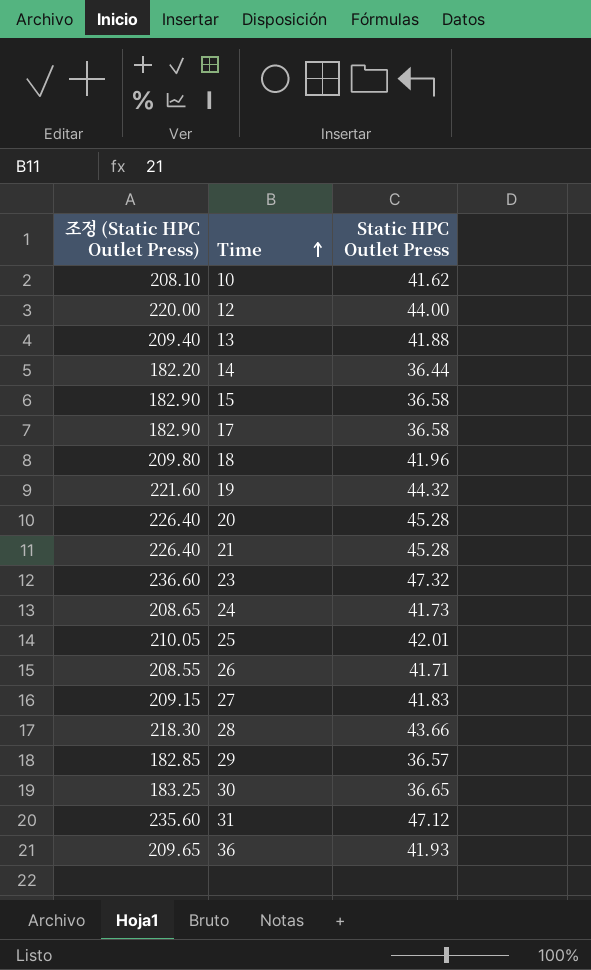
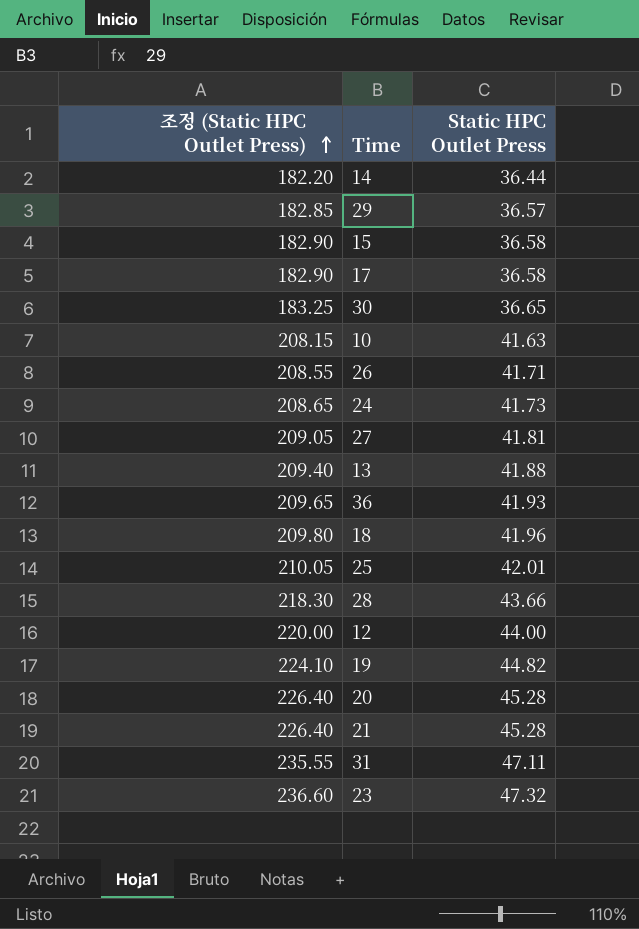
row order: Time ascending -> 조정 (Static HPC Outlet Press) ascending
10 | 조정 (Static HPC Outlet Press): 208.10 -> 208.15
10 | Static HPC Outlet Press: 41.62 -> 41.63
27 | 조정 (Static HPC Outlet Press): 209.15 -> 209.05
27 | Static HPC Outlet Press: 41.83 -> 41.81
19 | 조정 (Static HPC Outlet Press): 221.60 -> 224.10
19 | Static HPC Outlet Press: 44.32 -> 44.82
31 | 조정 (Static HPC Outlet Press): 235.60 -> 235.55
31 | Static HPC Outlet Press: 47.12 -> 47.11

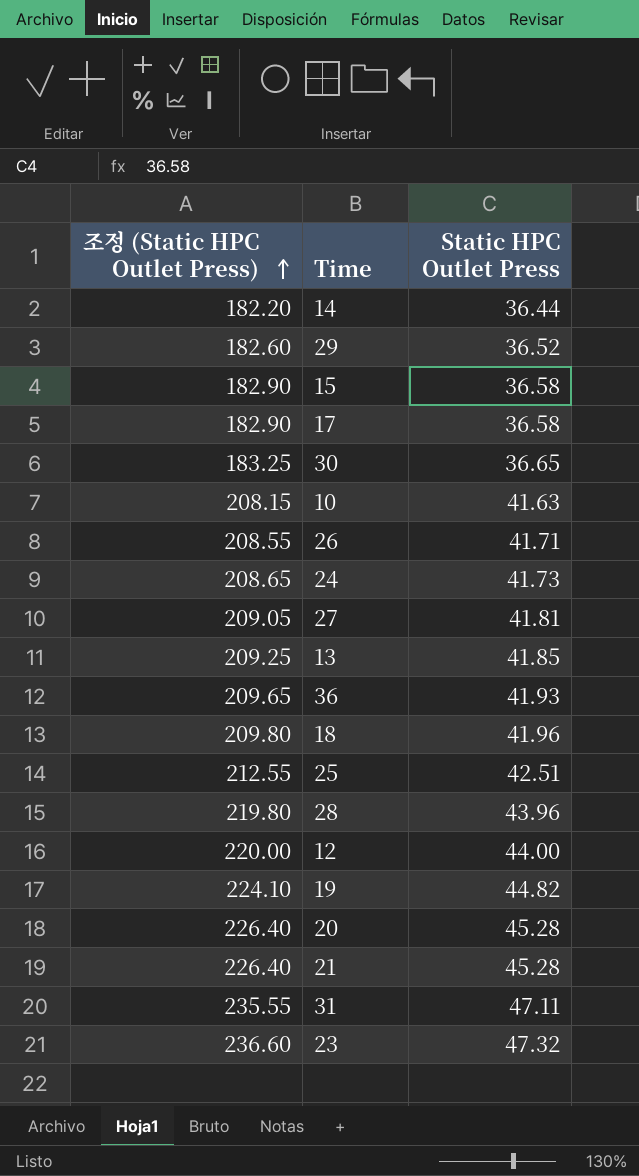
29 | 조정 (Static HPC Outlet Press): 182.85 -> 182.60
29 | Static HPC Outlet Press: 36.57 -> 36.52
13 | 조정 (Static HPC Outlet Press): 209.40 -> 209.25
13 | Static HPC Outlet Press: 41.88 -> 41.85
25 | 조정 (Static HPC Outlet Press): 210.05 -> 212.55
25 | Static HPC Outlet Press: 42.01 -> 42.51
28 | 조정 (Static HPC Outlet Press): 218.30 -> 219.80
28 | Static HPC Outlet Press: 43.66 -> 43.96

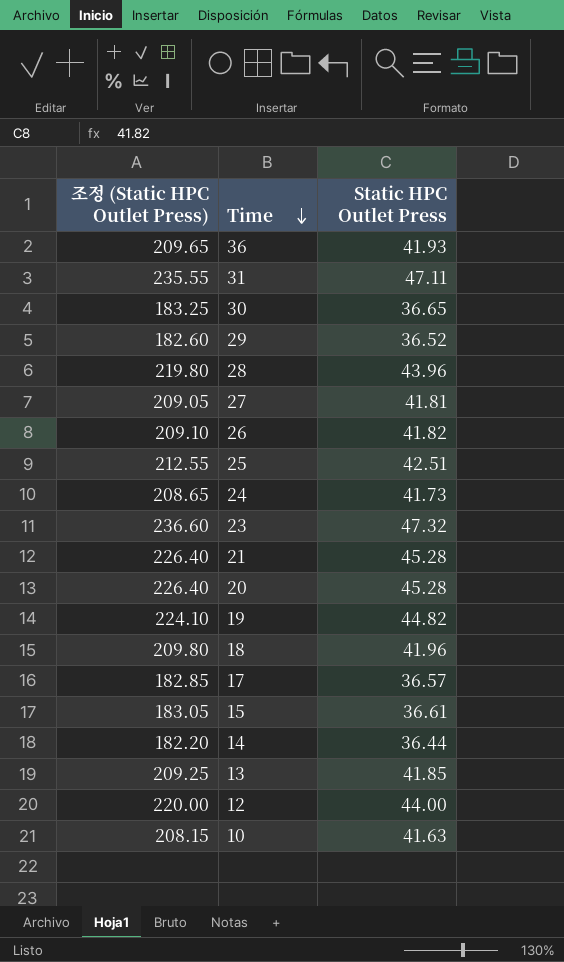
row order: 조정 (Static HPC Outlet Press) ascending -> Time descending
26 | 조정 (Static HPC Outlet Press): 208.55 -> 209.10
26 | Static HPC Outlet Press: 41.71 -> 41.82
17 | 조정 (Static HPC Outlet Press): 182.90 -> 182.85
17 | Static HPC Outlet Press: 36.58 -> 36.57
15 | 조정 (Static HPC Outlet Press): 182.90 -> 183.05
15 | Static HPC Outlet Press: 36.58 -> 36.61

